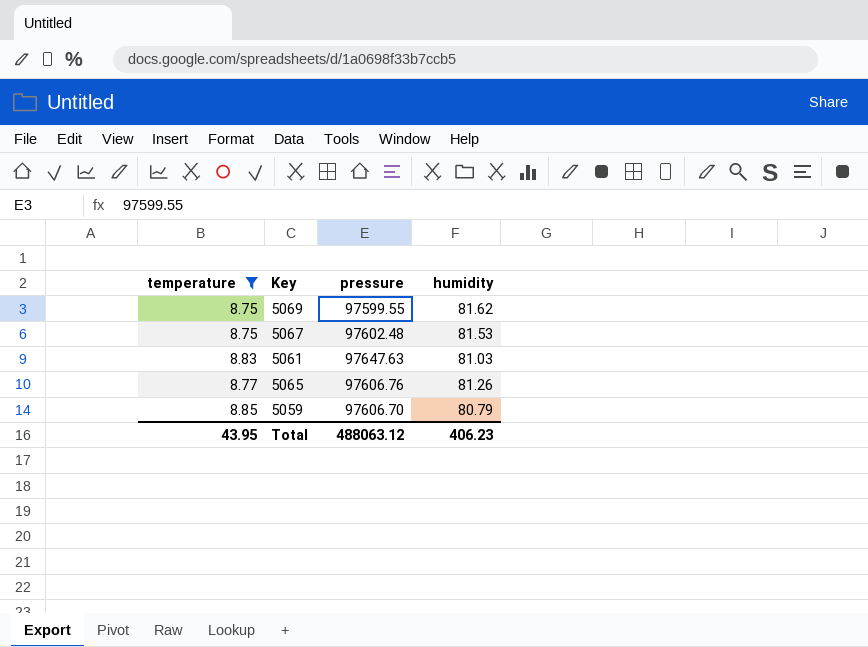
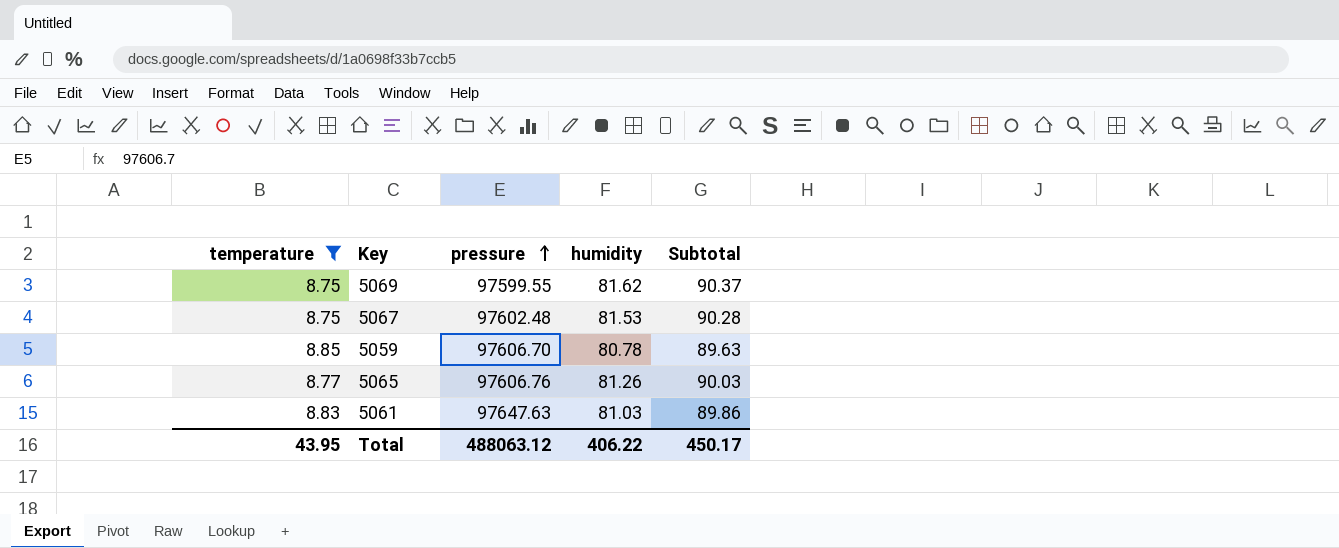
row order: none -> pressure ascending
column Subtotal | formula: none -> [temperature] + [humidity]
5059 | humidity: 80.79 -> 80.78
Total | humidity: 406.23 -> 406.22

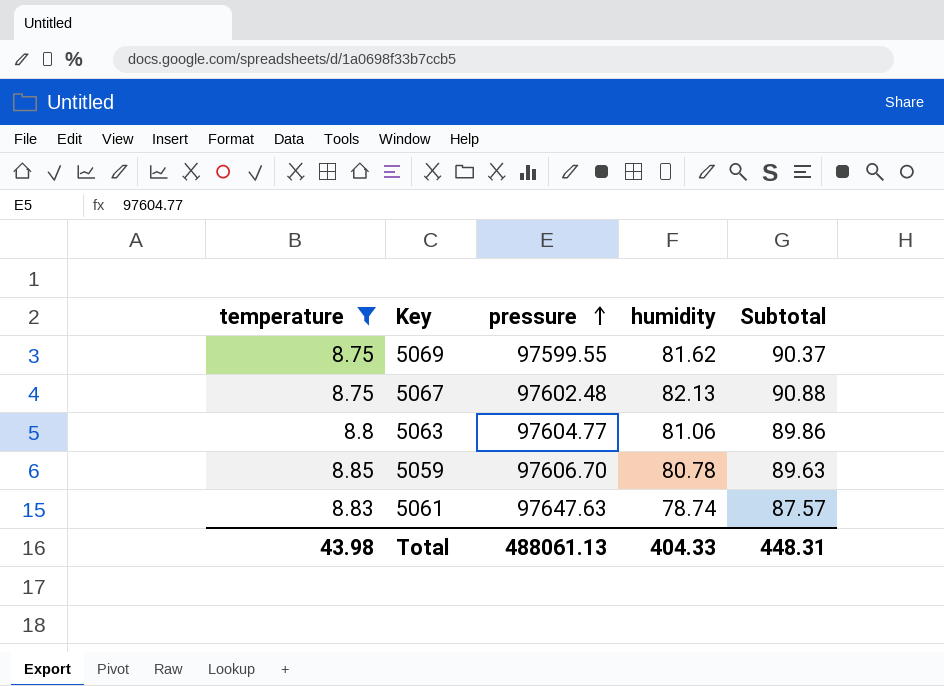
row 5065: 8.77 | 97606.76 | 81.26 | 90.03 -> none
5067 | humidity: 81.53 -> 82.13
5067 | Subtotal: 90.28 -> 90.88
row 5063: none -> 8.8 | 97604.77 | 81.06 | 89.86
5061 | humidity: 81.03 -> 78.74
5061 | Subtotal: 89.86 -> 87.57
Total | temperature: 43.95 -> 43.98
Total | pressure: 488063.12 -> 488061.13
Total | humidity: 406.22 -> 404.33
Total | Subtotal: 450.17 -> 448.31

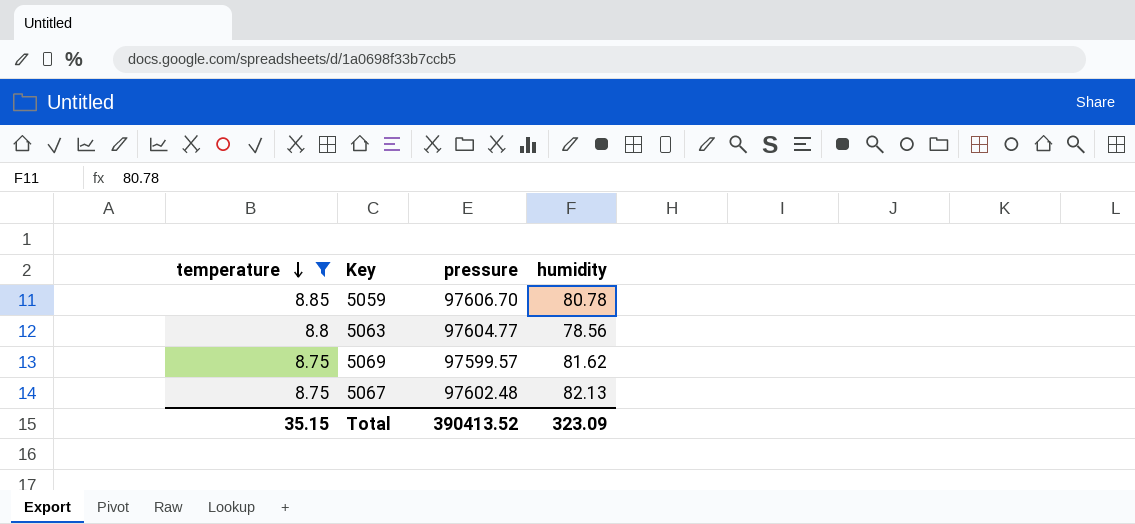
row order: pressure ascending -> temperature descending
column Subtotal | formula: [temperature] + [humidity] -> none
row 5061: 8.83 | 97647.63 | 78.74 | 87.57 -> none
5063 | humidity: 81.06 -> 78.56
5069 | pressure: 97599.55 -> 97599.57
Total | temperature: 43.98 -> 35.15
Total | pressure: 488061.13 -> 390413.52
Total | humidity: 404.33 -> 323.09

